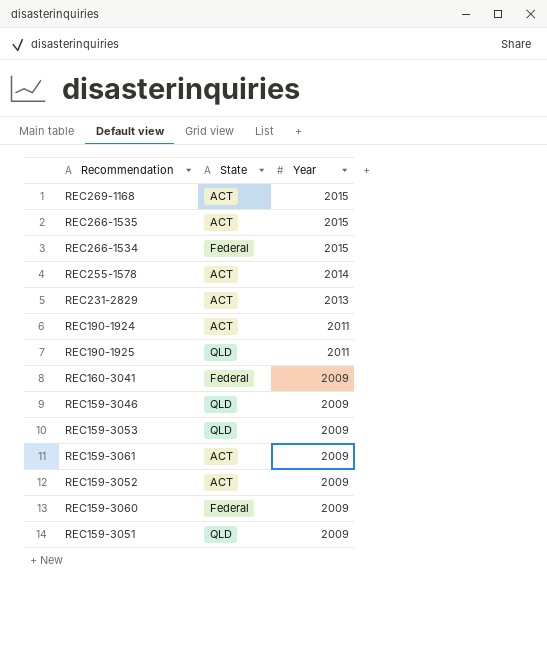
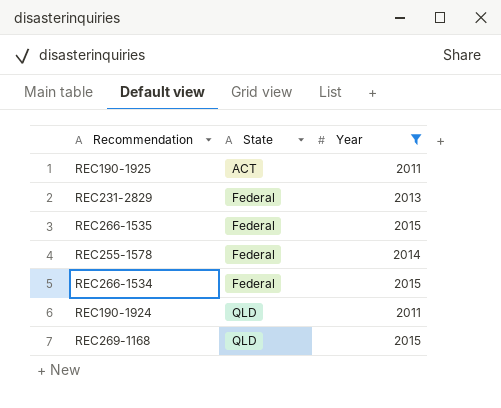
filter: none -> Year != 2009
row order: Year descending -> State ascending
REC190-1925 | State: QLD -> ACT
REC231-2829 | State: ACT -> Federal
REC266-1535 | State: ACT -> Federal
REC255-1578 | State: ACT -> Federal
REC190-1924 | State: ACT -> QLD
REC269-1168 | State: ACT -> QLD

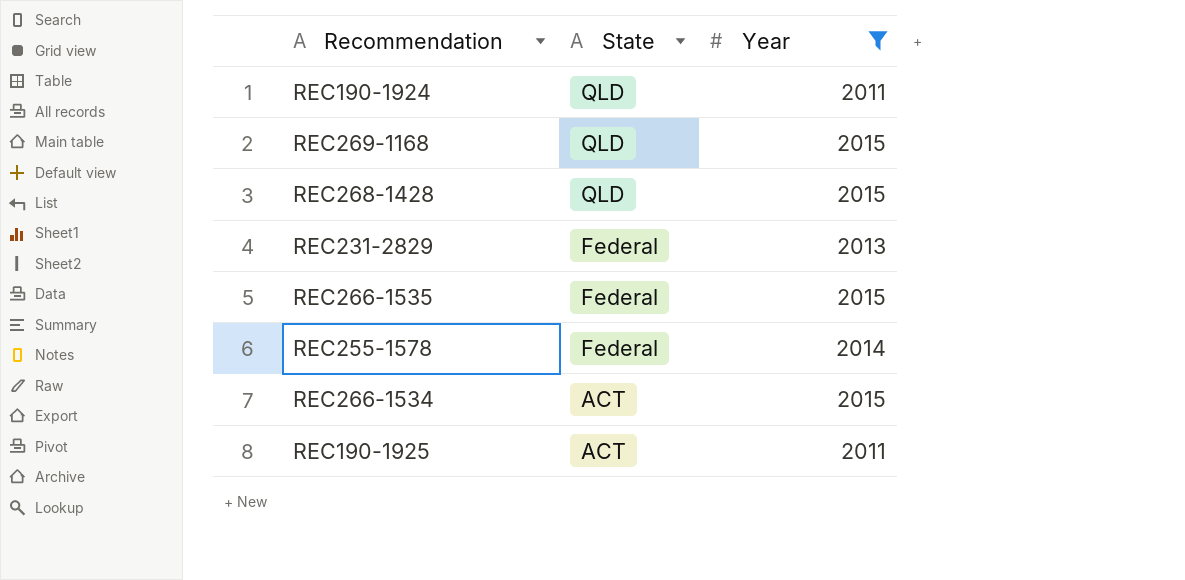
row order: State ascending -> State descending
row REC268-1428: none -> QLD | 2015
REC266-1534 | State: Federal -> ACT

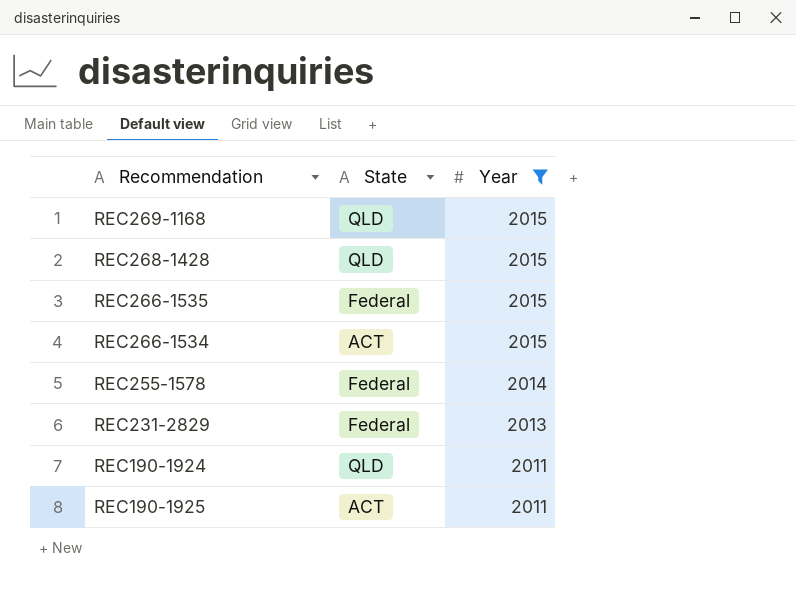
row order: State descending -> Year descending

